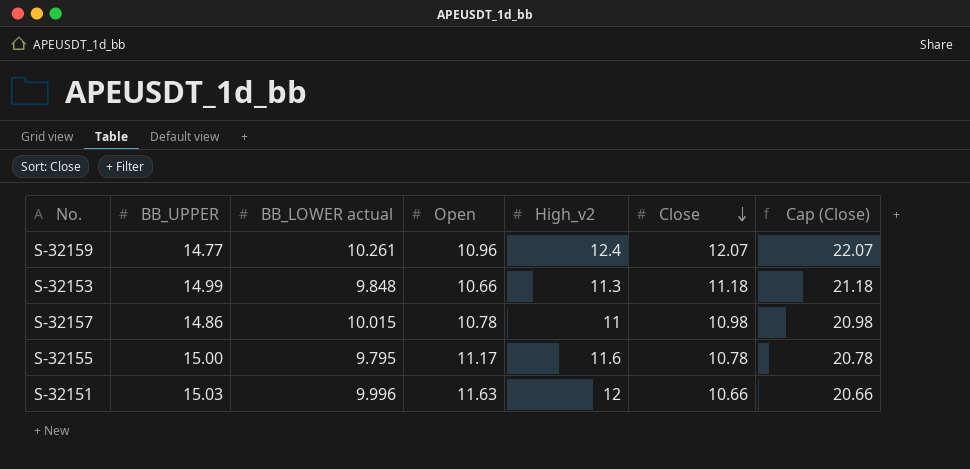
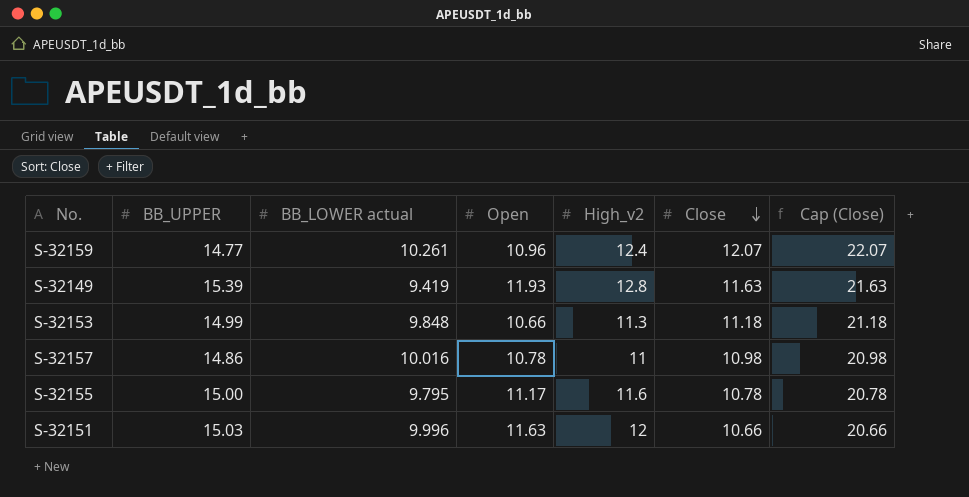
row S-32149: none -> 15.39 | 9.419 | 11.93 | 12.8 | 11.63 | 21.63
S-32157 | BB_LOWER actual: 10.015 -> 10.016

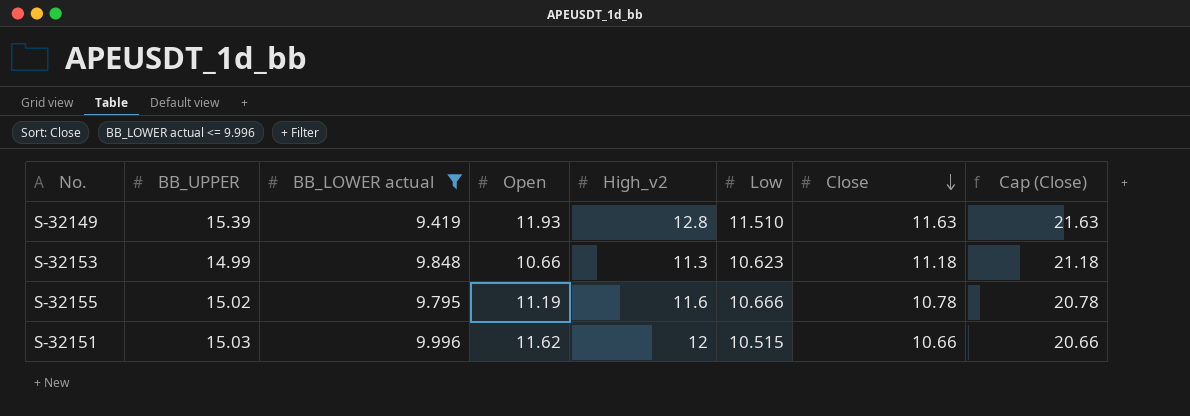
filter: none -> BB_LOWER actual <= 9.996
column Low | position: none -> 6
S-32155 | BB_UPPER: 15.00 -> 15.02
S-32155 | Open: 11.17 -> 11.19
S-32151 | Open: 11.63 -> 11.62

